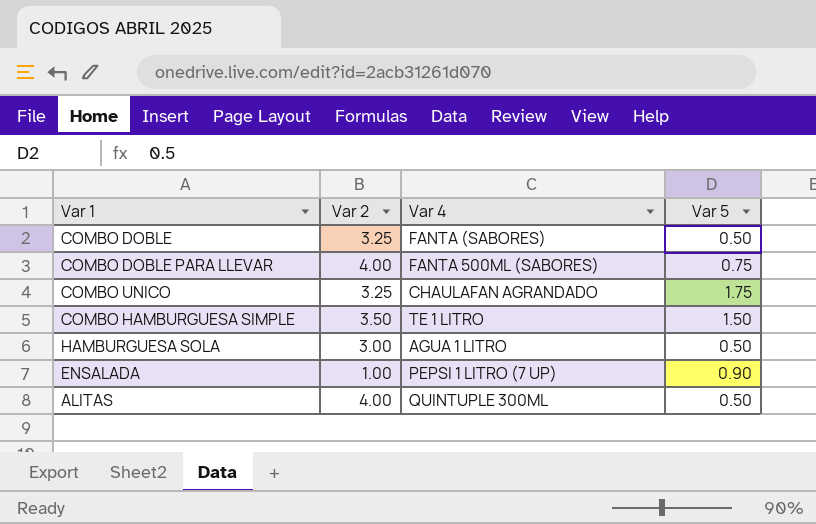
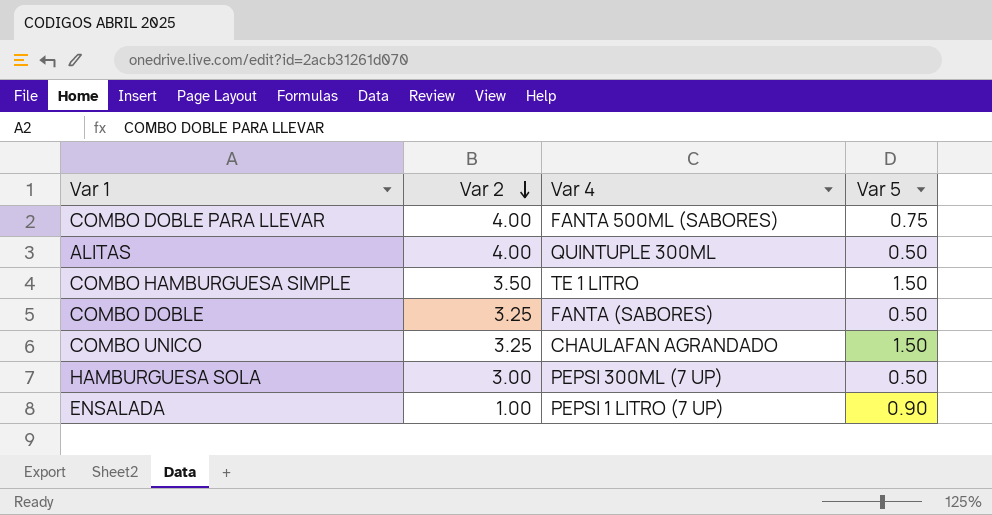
row order: none -> Var 2 descending
COMBO UNICO | Var 5: 1.75 -> 1.50
HAMBURGUESA SOLA | Var 4: AGUA 1 LITRO -> PEPSI 300ML (7 UP)

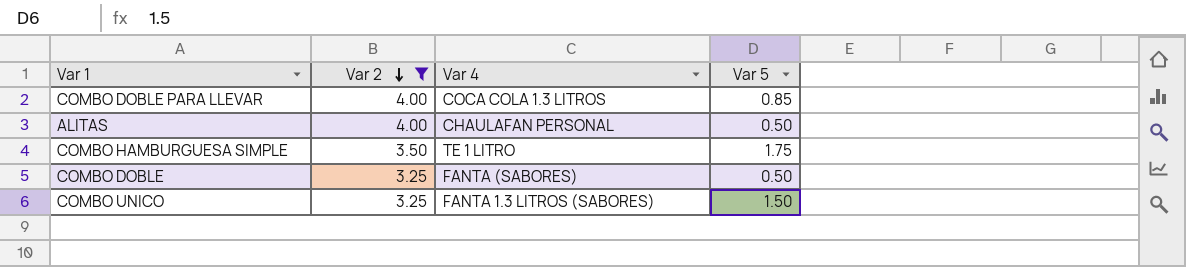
filter: none -> Var 2 >= 3.25
COMBO DOBLE PARA LLEVAR | Var 4: FANTA 500ML (SABORES) -> COCA COLA 1.3 LITROS
COMBO DOBLE PARA LLEVAR | Var 5: 0.75 -> 0.85
ALITAS | Var 4: QUINTUPLE 300ML -> CHAULAFAN PERSONAL
COMBO HAMBURGUESA SIMPLE | Var 5: 1.50 -> 1.75
COMBO UNICO | Var 4: CHAULAFAN AGRANDADO -> FANTA 1.3 LITROS (SABORES)

